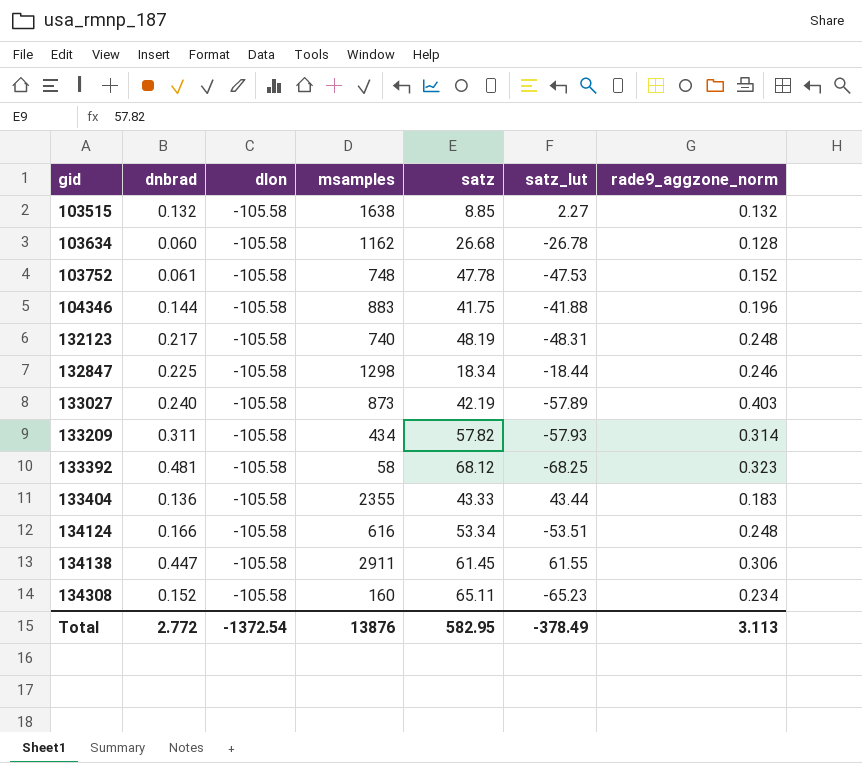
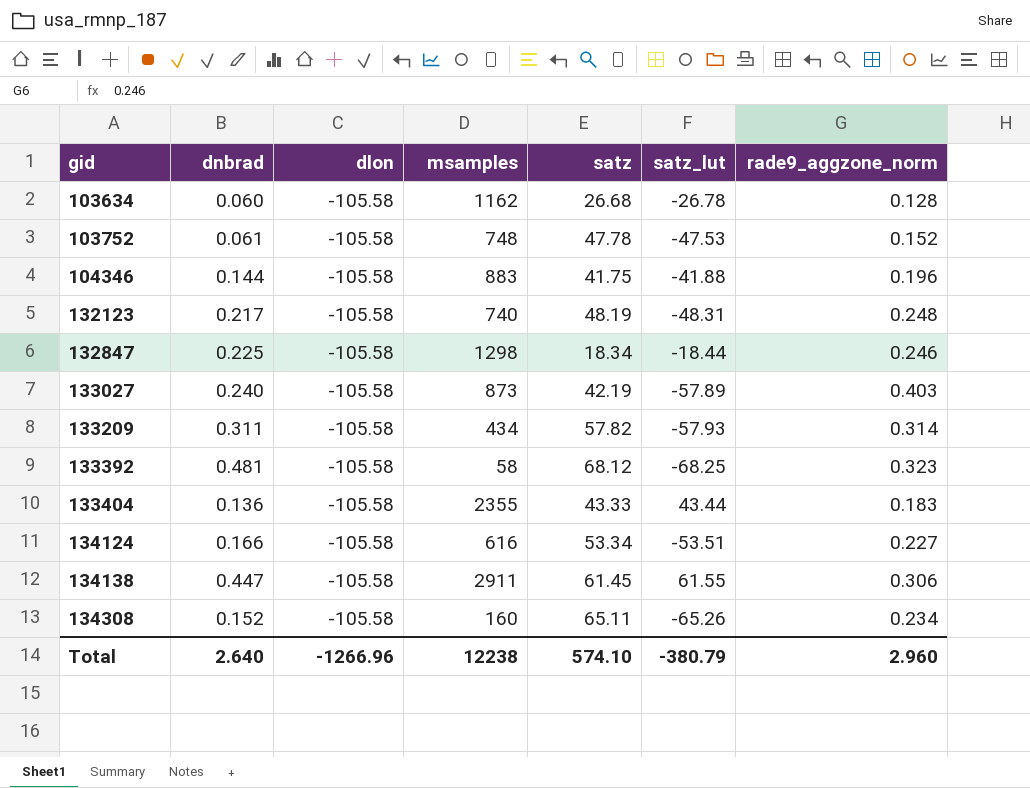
row 103515: 0.132 | -105.58 | 1638 | 8.85 | 2.27 | 0.132 -> none
134124 | rade9_aggzone_norm: 0.248 -> 0.227
134308 | satz_lut: -65.23 -> -65.26
Total | dnbrad: 2.772 -> 2.640
Total | dlon: -1372.54 -> -1266.96
Total | msamples: 13876 -> 12238
Total | satz: 582.95 -> 574.10
Total | satz_lut: -378.49 -> -380.79
Total | rade9_aggzone_norm: 3.113 -> 2.960

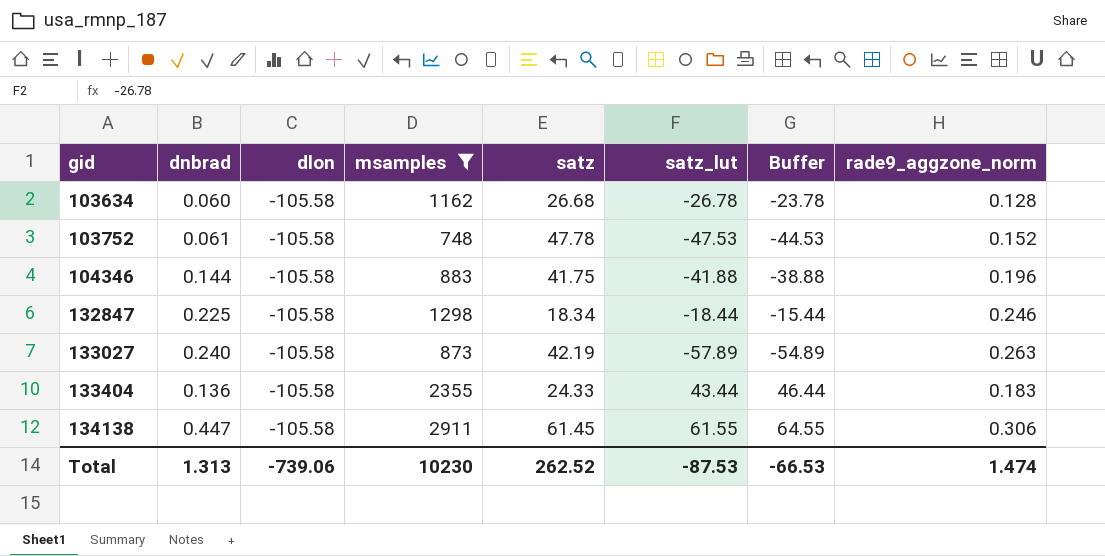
filter: none -> msamples >= 748
column Buffer | formula: none -> [satz_lut] + 3
133027 | rade9_aggzone_norm: 0.403 -> 0.263
133404 | satz: 43.33 -> 24.33
Total | dnbrad: 2.640 -> 1.313
Total | dlon: -1266.96 -> -739.06
Total | msamples: 12238 -> 10230
Total | satz: 574.10 -> 262.52
Total | satz_lut: -380.79 -> -87.53
Total | rade9_aggzone_norm: 2.960 -> 1.474

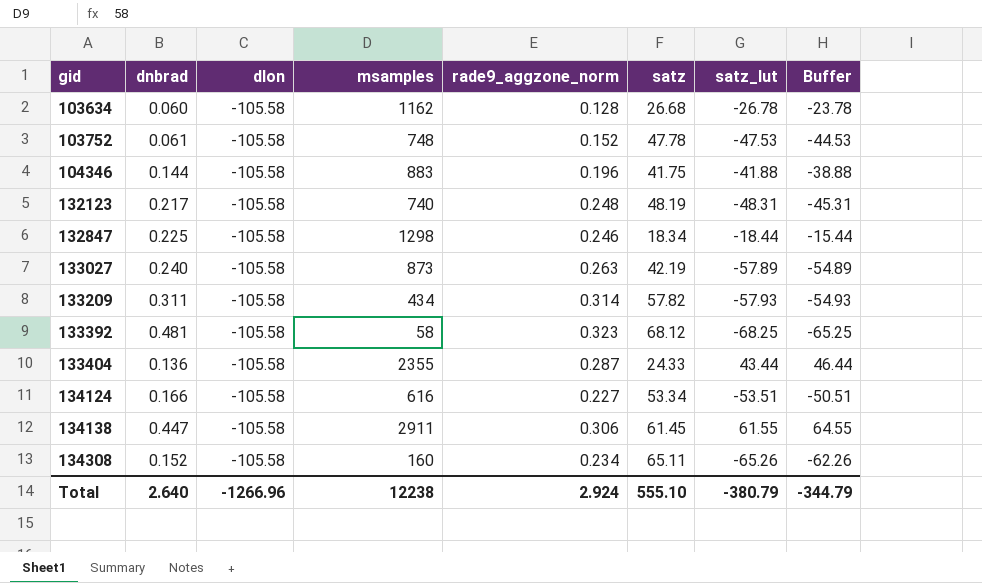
filter: msamples >= 748 -> none
column rade9_aggzone_norm | position: 8 -> 5
133404 | rade9_aggzone_norm: 0.183 -> 0.287
Total | dnbrad: 1.313 -> 2.640
Total | dlon: -739.06 -> -1266.96
Total | msamples: 10230 -> 12238
Total | rade9_aggzone_norm: 1.474 -> 2.924
Total | satz: 262.52 -> 555.10
Total | satz_lut: -87.53 -> -380.79
Total | Buffer: -66.53 -> -344.79

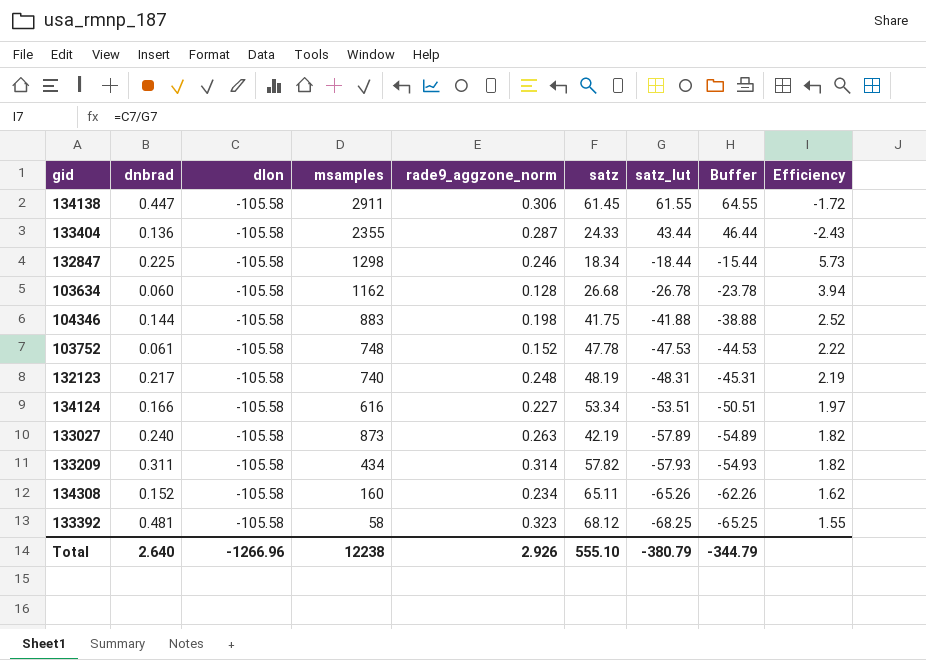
row order: gid ascending -> satz_lut descending
column Efficiency | formula: none -> [dlon] / [satz_lut]
104346 | rade9_aggzone_norm: 0.196 -> 0.198
Total | rade9_aggzone_norm: 2.924 -> 2.926

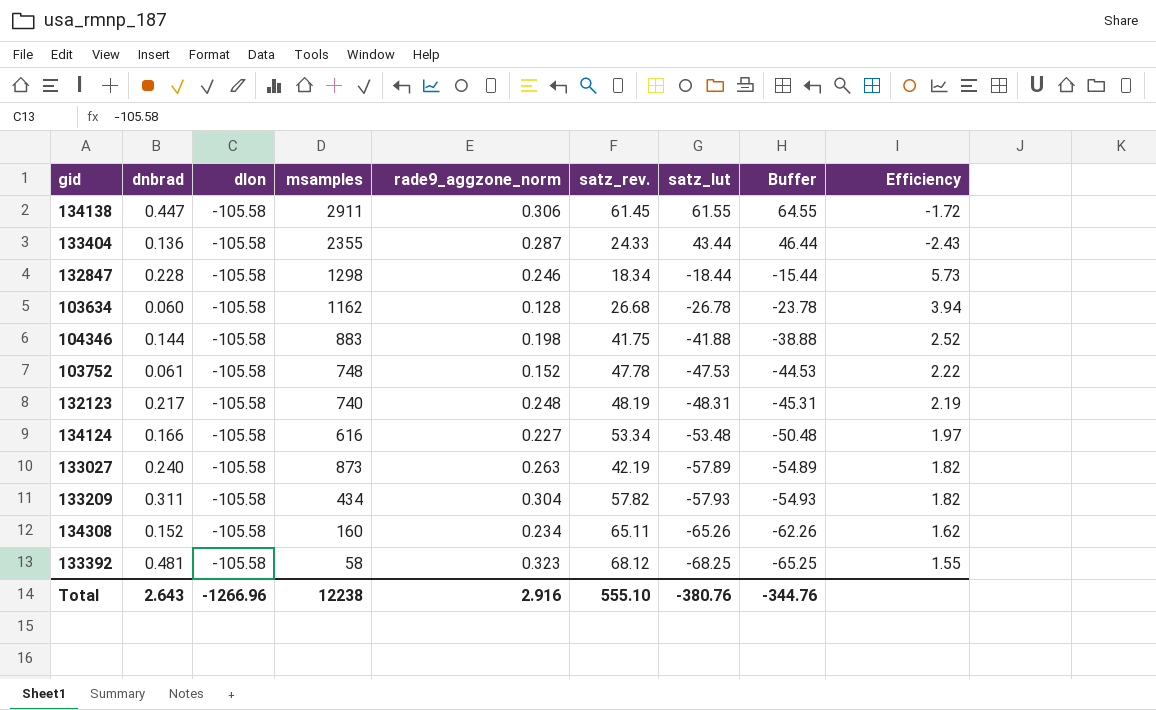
column name: satz -> satz_rev.
132847 | dnbrad: 0.225 -> 0.228
134124 | satz_lut: -53.51 -> -53.48
134124 | Buffer: -50.51 -> -50.48
133209 | rade9_aggzone_norm: 0.314 -> 0.304
Total | dnbrad: 2.640 -> 2.643
Total | rade9_aggzone_norm: 2.926 -> 2.916
Total | satz_lut: -380.79 -> -380.76
Total | Buffer: -344.79 -> -344.76

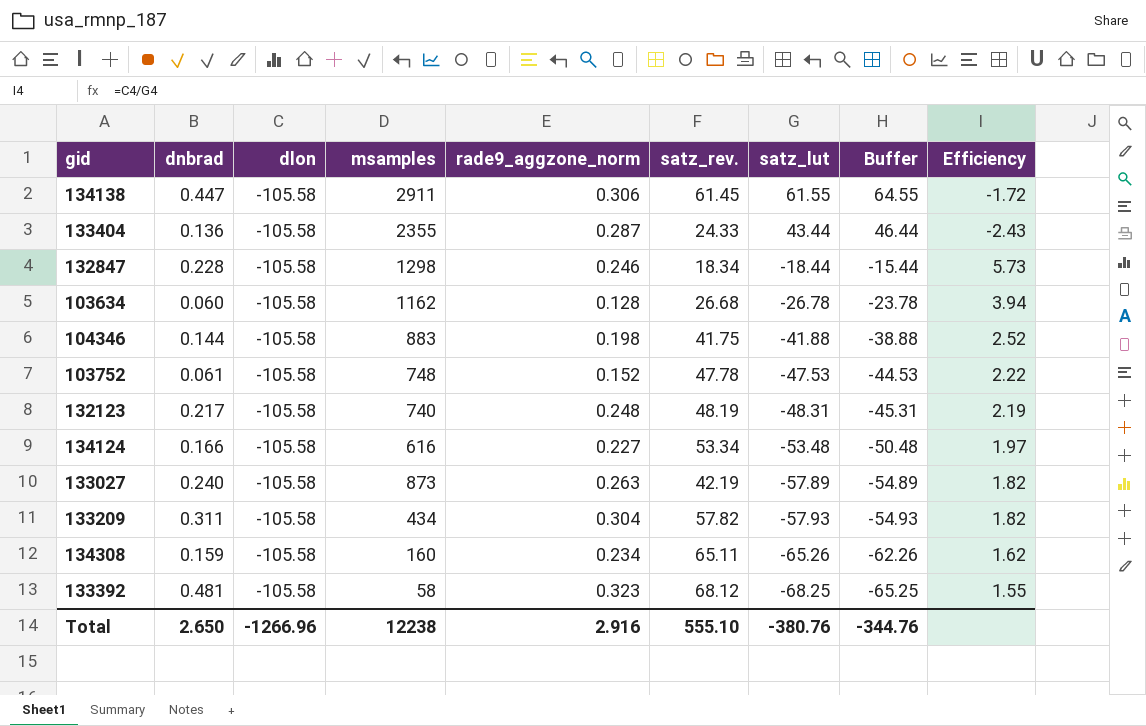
134308 | dnbrad: 0.152 -> 0.159
Total | dnbrad: 2.643 -> 2.650

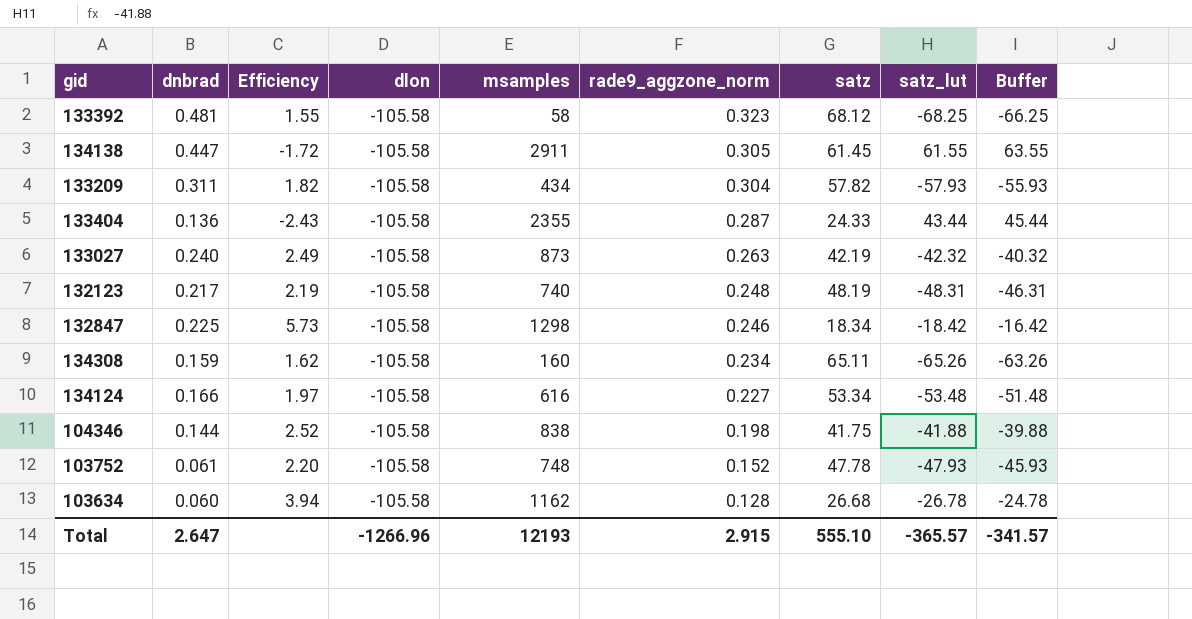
row order: satz_lut descending -> rade9_aggzone_norm descending
column Efficiency | position: 9 -> 3
column name: satz_rev. -> satz
column Buffer | formula: [satz_lut] + 3 -> [satz_lut] + 2
134138 | rade9_aggzone_norm: 0.306 -> 0.305
133027 | Efficiency: 1.82 -> 2.49
133027 | satz_lut: -57.89 -> -42.32
132847 | dnbrad: 0.228 -> 0.225
132847 | satz_lut: -18.44 -> -18.42
104346 | msamples: 883 -> 838
103752 | Efficiency: 2.22 -> 2.20
103752 | satz_lut: -47.53 -> -47.93
Total | dnbrad: 2.650 -> 2.647
Total | msamples: 12238 -> 12193
Total | rade9_aggzone_norm: 2.916 -> 2.915
Total | satz_lut: -380.76 -> -365.57
Total | Buffer: -344.76 -> -341.57

